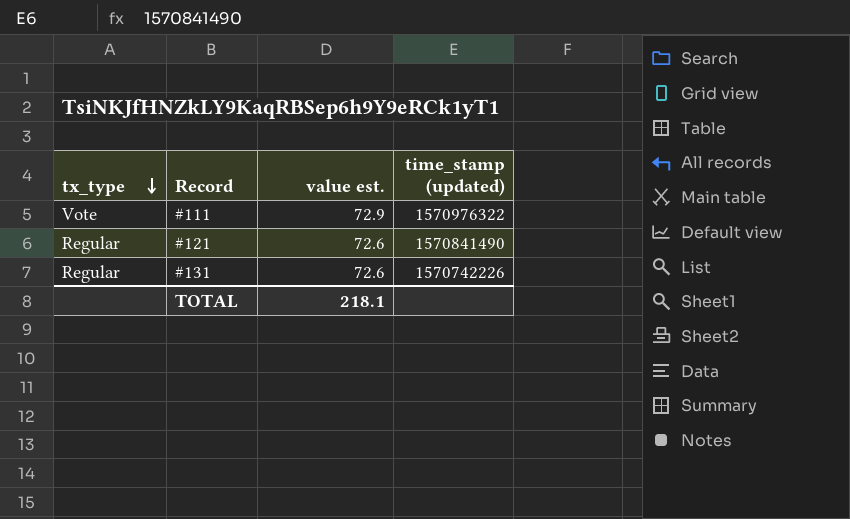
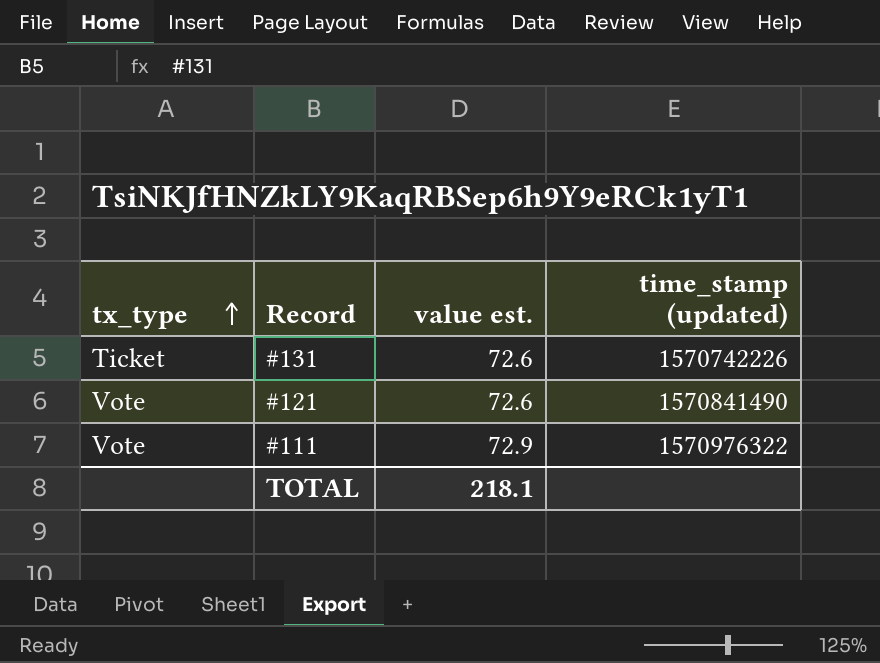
row order: tx_type descending -> tx_type ascending
#131 | tx_type: Regular -> Ticket
#121 | tx_type: Regular -> Vote

